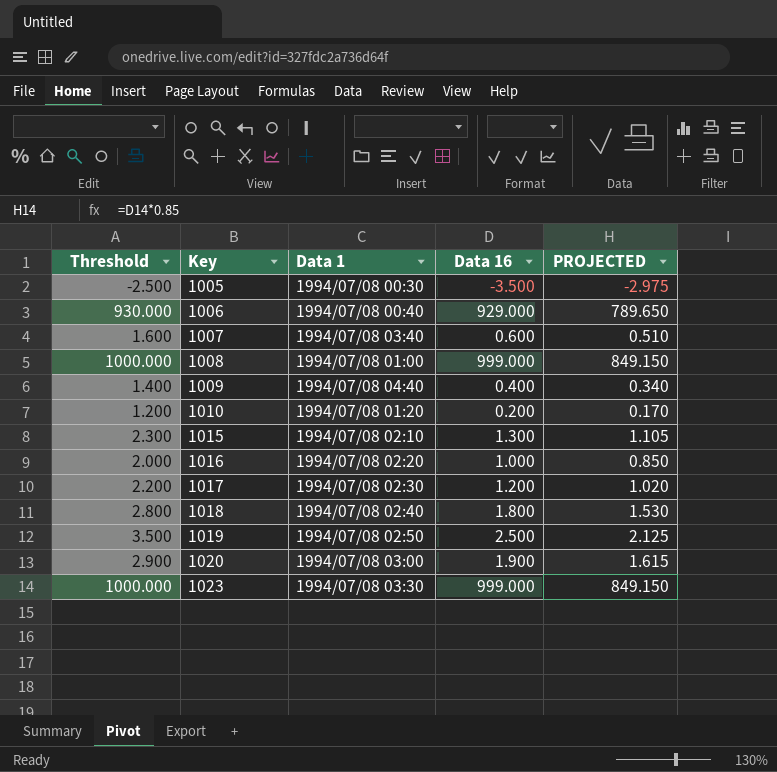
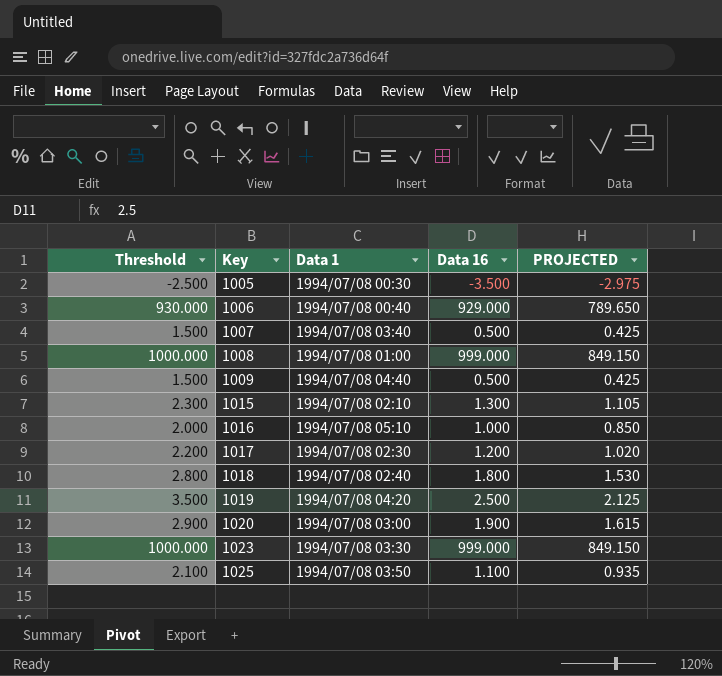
row 1010: 1.200 | 1994/07/08 01:20 | 0.200 | 0.170 -> none
1007 | Threshold: 1.600 -> 1.500
1007 | Data 16: 0.600 -> 0.500
1007 | PROJECTED: 0.510 -> 0.425
1009 | Threshold: 1.400 -> 1.500
1009 | Data 16: 0.400 -> 0.500
1009 | PROJECTED: 0.340 -> 0.425
1016 | Data 1: 1994/07/08 02:20 -> 1994/07/08 05:10
1019 | Data 1: 1994/07/08 02:50 -> 1994/07/08 04:20
row 1025: none -> 2.100 | 1994/07/08 03:50 | 1.100 | 0.935

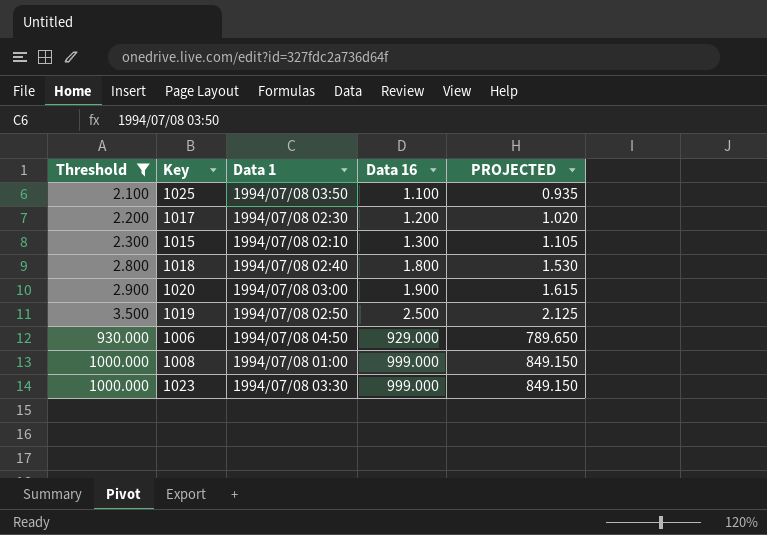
filter: none -> Threshold >= 2.100
row order: Key ascending -> Threshold ascending
1019 | Data 1: 1994/07/08 04:20 -> 1994/07/08 02:50
1006 | Data 1: 1994/07/08 00:40 -> 1994/07/08 04:50

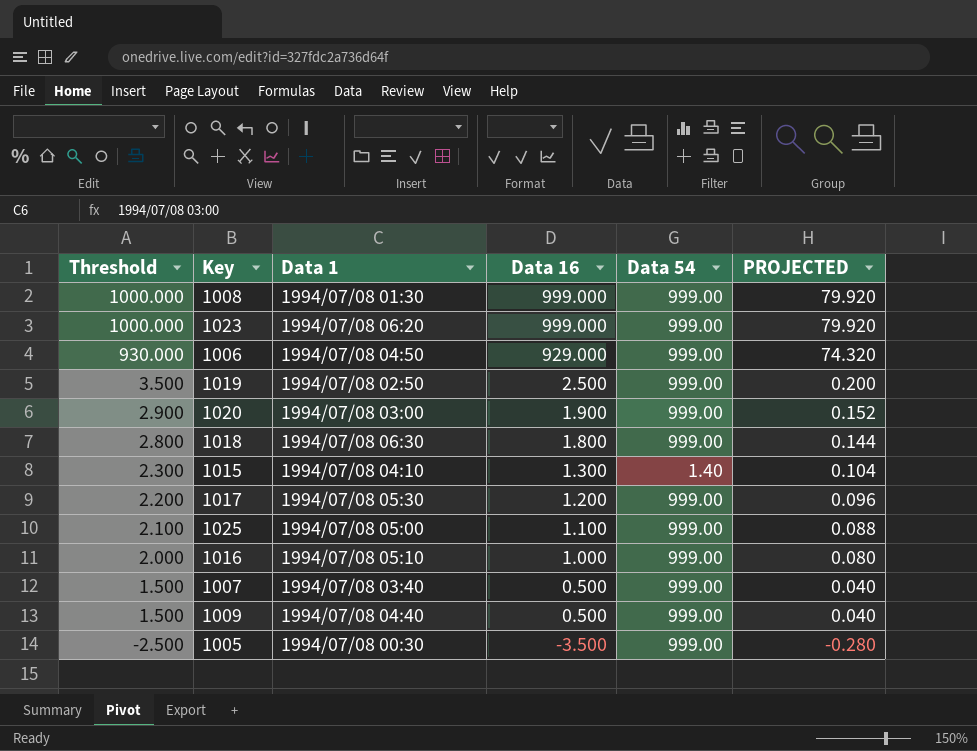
filter: Threshold >= 2.100 -> none
row order: Threshold ascending -> Threshold descending
column Data 54 | position: none -> 5
column PROJECTED | formula: [Data 16] * 0.85 -> [Data 16] * 0.08
1008 | Data 1: 1994/07/08 01:00 -> 1994/07/08 01:30
1023 | Data 1: 1994/07/08 03:30 -> 1994/07/08 06:20
1018 | Data 1: 1994/07/08 02:40 -> 1994/07/08 06:30
1015 | Data 1: 1994/07/08 02:10 -> 1994/07/08 04:10
1017 | Data 1: 1994/07/08 02:30 -> 1994/07/08 05:30
1025 | Data 1: 1994/07/08 03:50 -> 1994/07/08 05:00

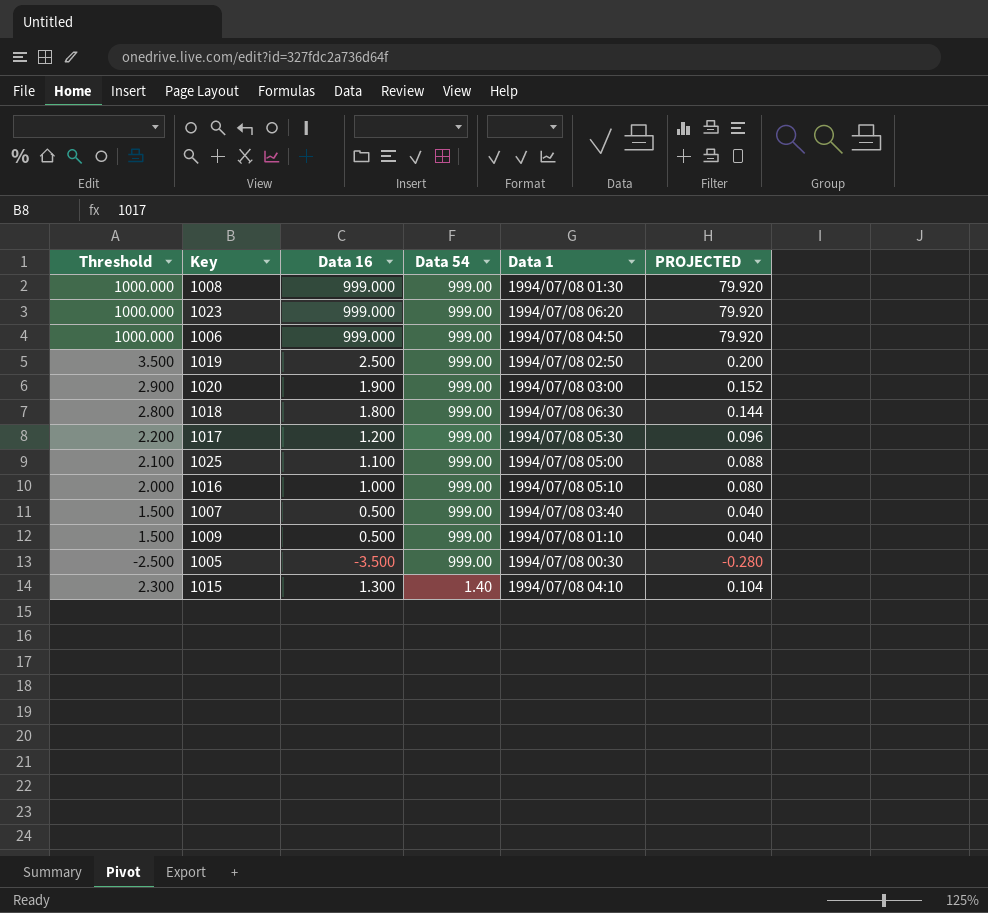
row order: Threshold descending -> Data 54 descending
column Data 1 | position: 3 -> 5
1006 | Threshold: 930.000 -> 1000.000
1006 | Data 16: 929.000 -> 999.000
1006 | PROJECTED: 74.320 -> 79.920
1009 | Data 1: 1994/07/08 04:40 -> 1994/07/08 01:10

